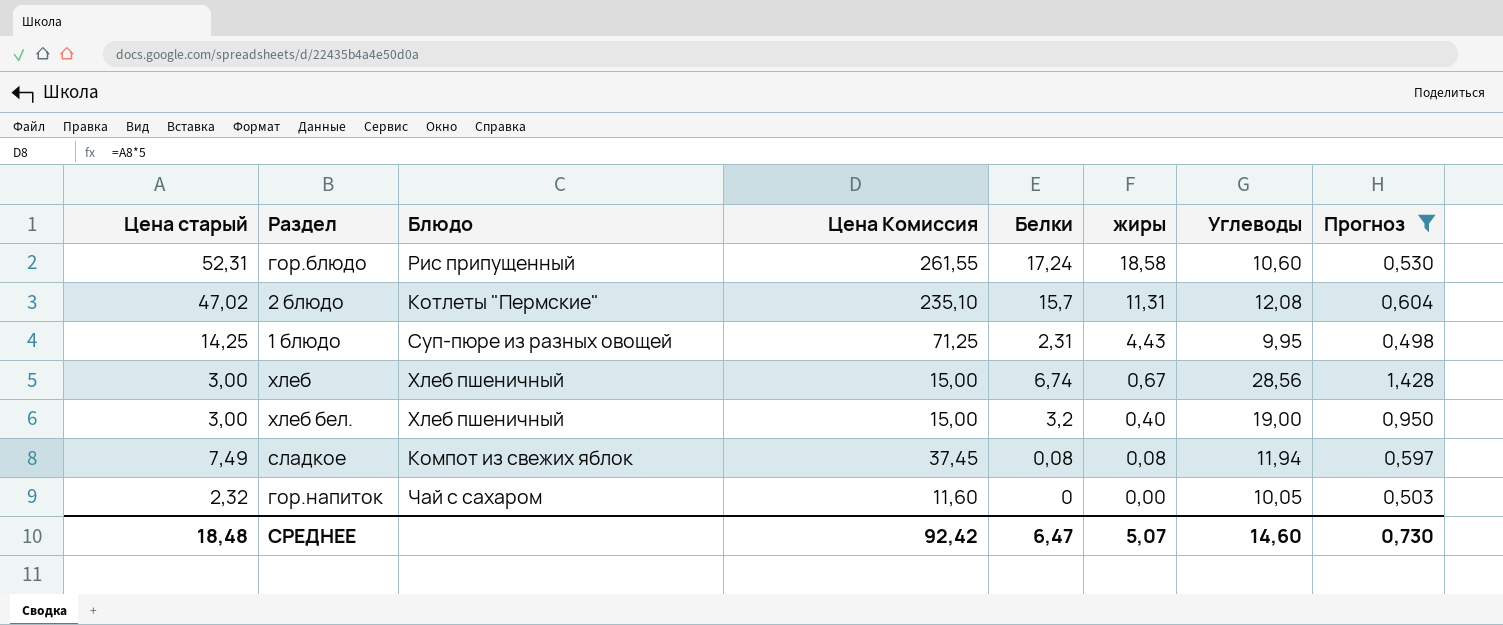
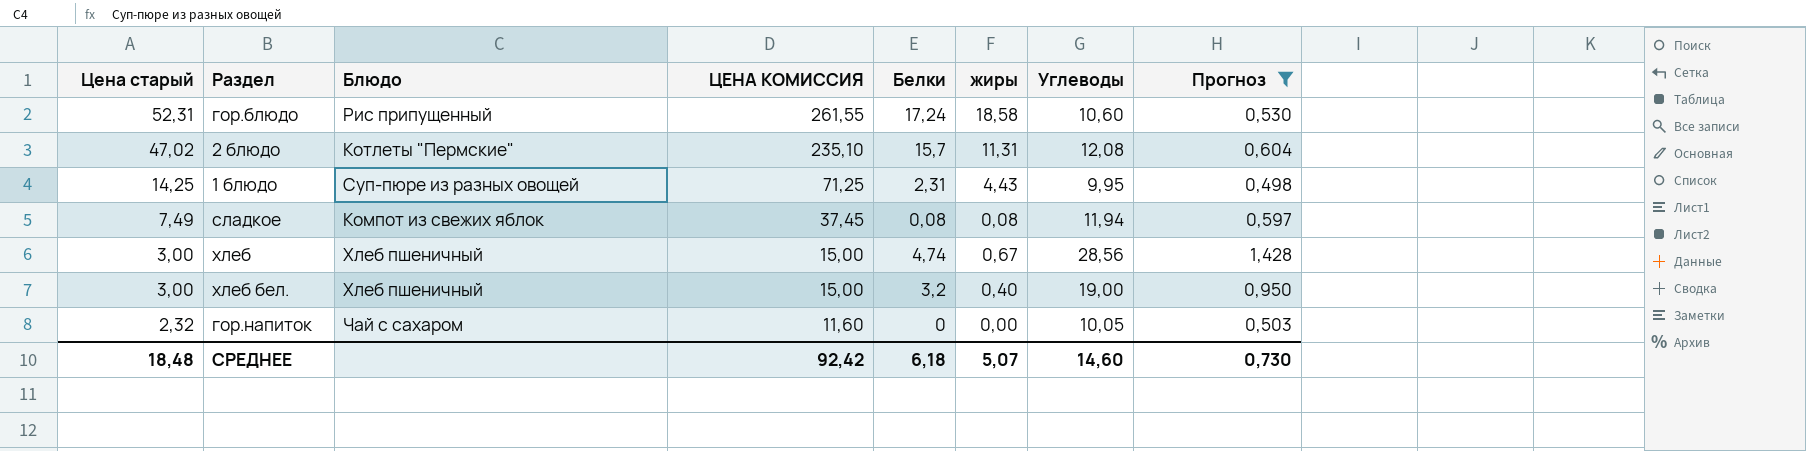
row order: жиры descending -> Цена старый descending
column name: Цена Комиссия -> ЦЕНА КОМИССИЯ
хлеб | Белки: 6,74 -> 4,74
СРЕДНЕЕ | Белки: 6,47 -> 6,18

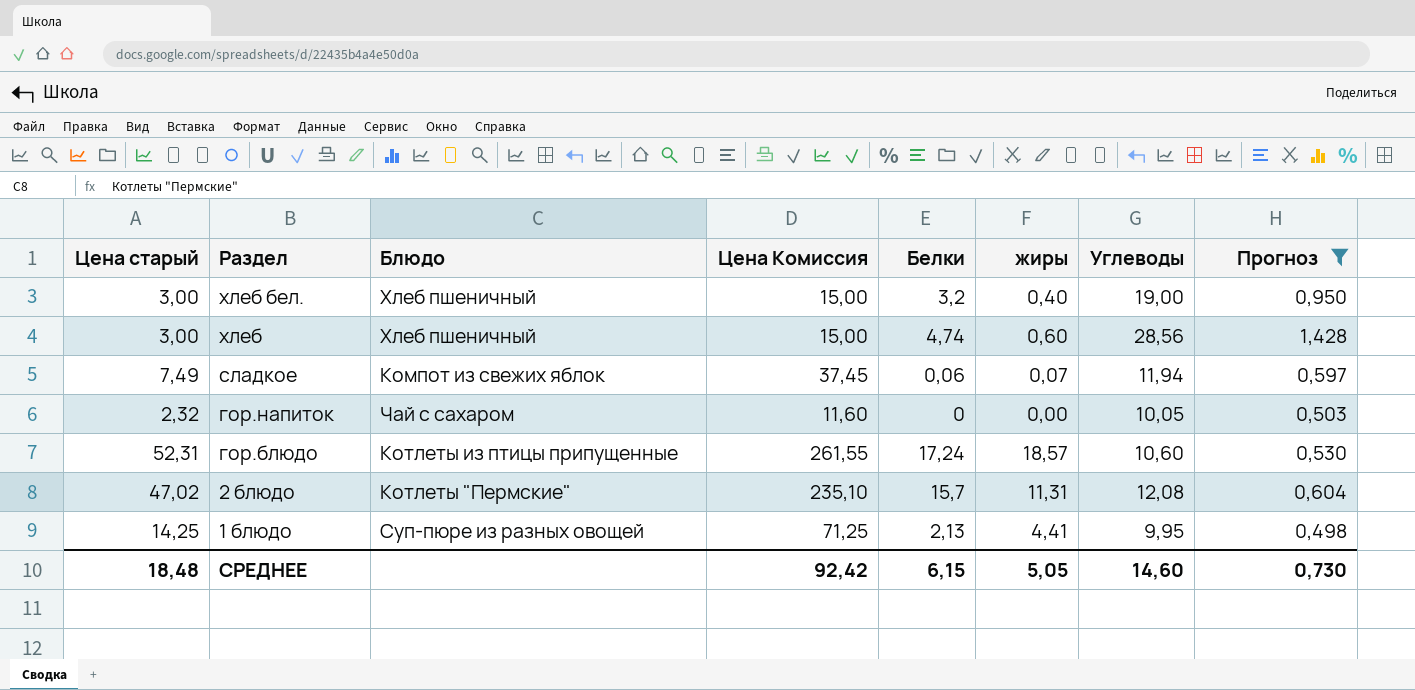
row order: Цена старый descending -> Раздел descending
column name: ЦЕНА КОМИССИЯ -> Цена Комиссия
хлеб | жиры: 0,67 -> 0,60
сладкое | Белки: 0,08 -> 0,06
сладкое | жиры: 0,08 -> 0,07
гор.блюдо | Блюдо: Рис припущенный -> Котлеты из птицы припущенные
гор.блюдо | жиры: 18,58 -> 18,57
1 блюдо | Белки: 2,31 -> 2,13
1 блюдо | жиры: 4,43 -> 4,41
СРЕДНЕЕ | Белки: 6,18 -> 6,15
СРЕДНЕЕ | жиры: 5,07 -> 5,05

